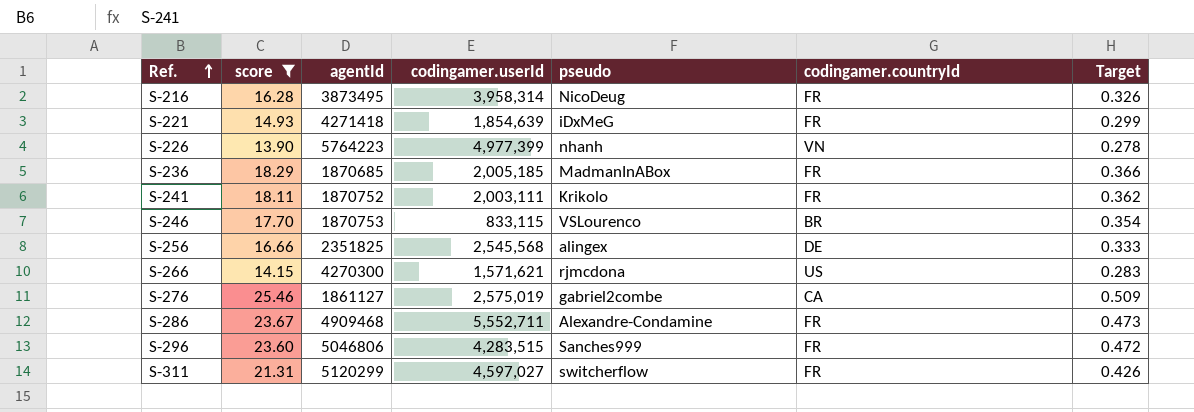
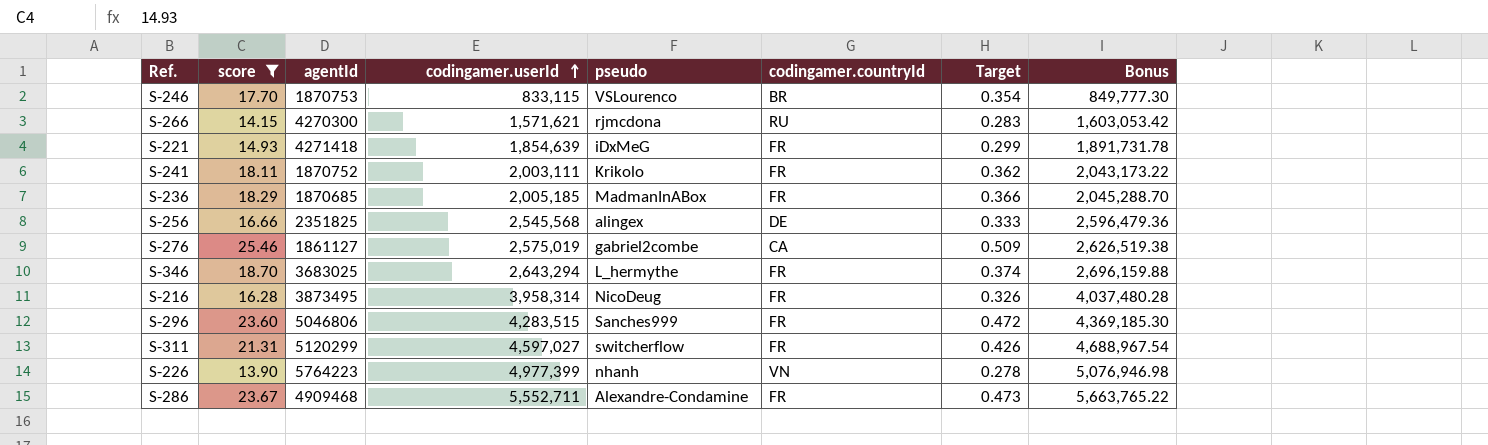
row order: Ref. ascending -> codingamer.userId ascending
column Bonus | formula: none -> [codingamer.userId] * 1.02
S-266 | codingamer.countryId: US -> RU
row S-346: none -> 18.70 | 3683025 | 2,643,294 | L_hermythe | FR | 0.374 | 2,696,159.88

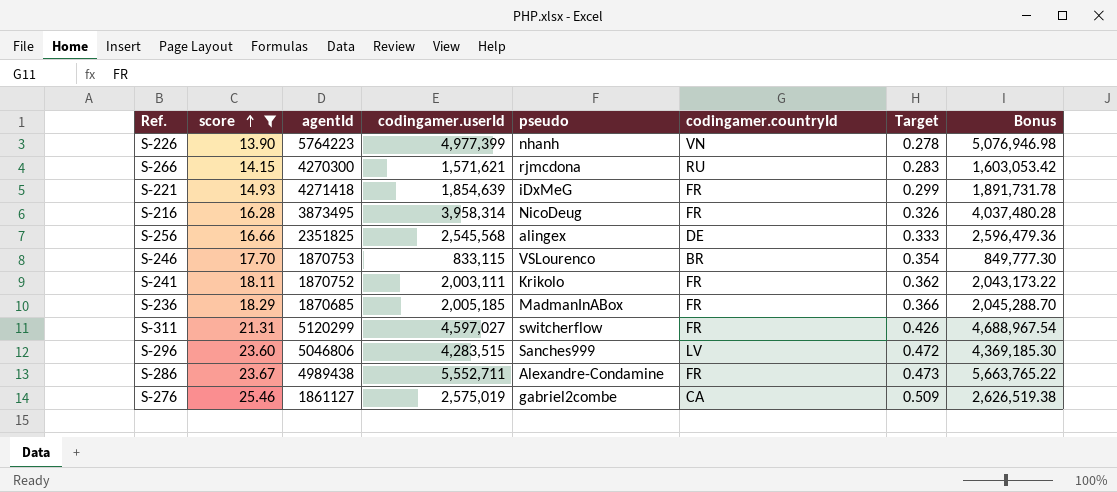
row order: codingamer.userId ascending -> score ascending
row S-346: 18.70 | 3683025 | 2,643,294 | L_hermythe | FR | 0.374 | 2,696,159.88 -> none
S-296 | codingamer.countryId: FR -> LV
S-286 | agentId: 4909468 -> 4989438

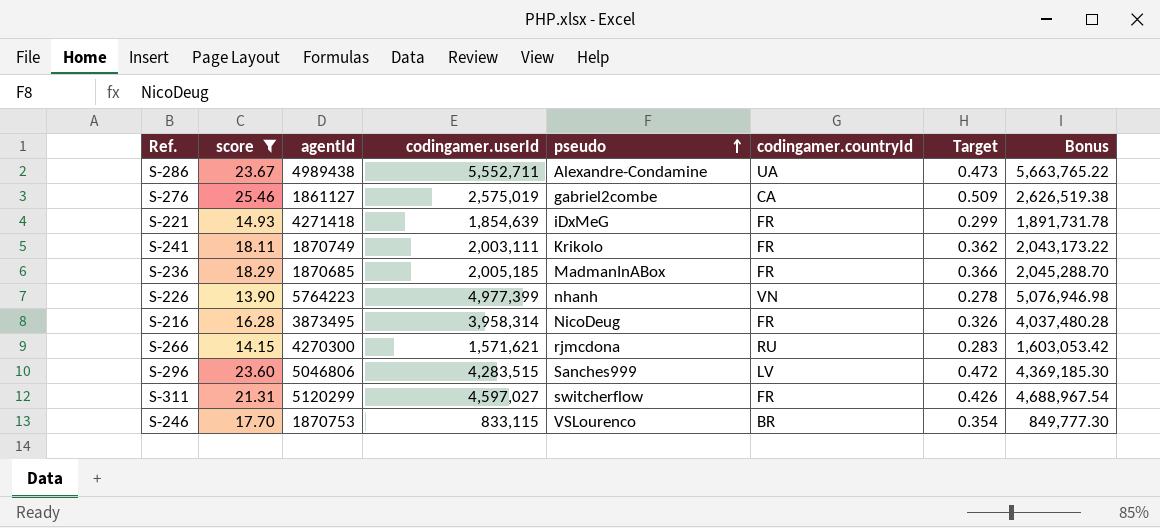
row order: score ascending -> pseudo ascending
row S-256: 16.66 | 2351825 | 2,545,568 | alingex | DE | 0.333 | 2,596,479.36 -> none
S-286 | codingamer.countryId: FR -> UA
S-241 | agentId: 1870752 -> 1870749

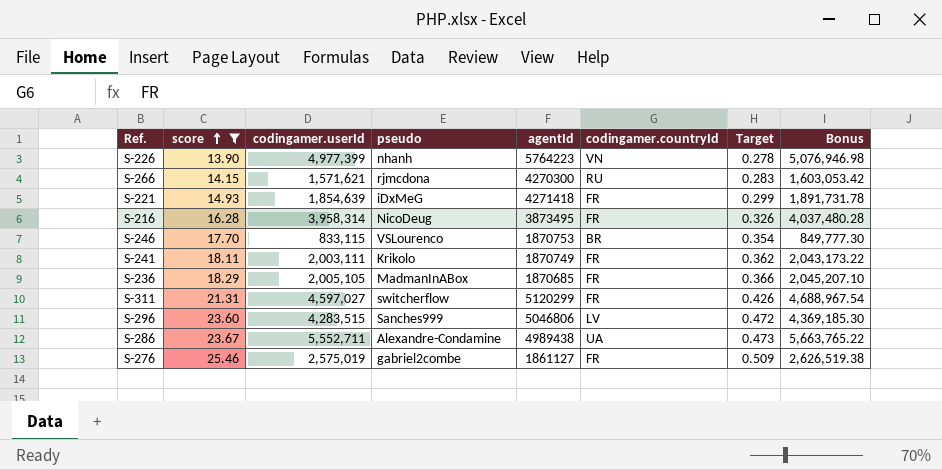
row order: pseudo ascending -> score ascending
column agentId | position: 3 -> 5
S-236 | codingamer.userId: 2,005,185 -> 2,005,105
S-236 | Bonus: 2,045,288.70 -> 2,045,207.10
S-276 | codingamer.countryId: CA -> FR

